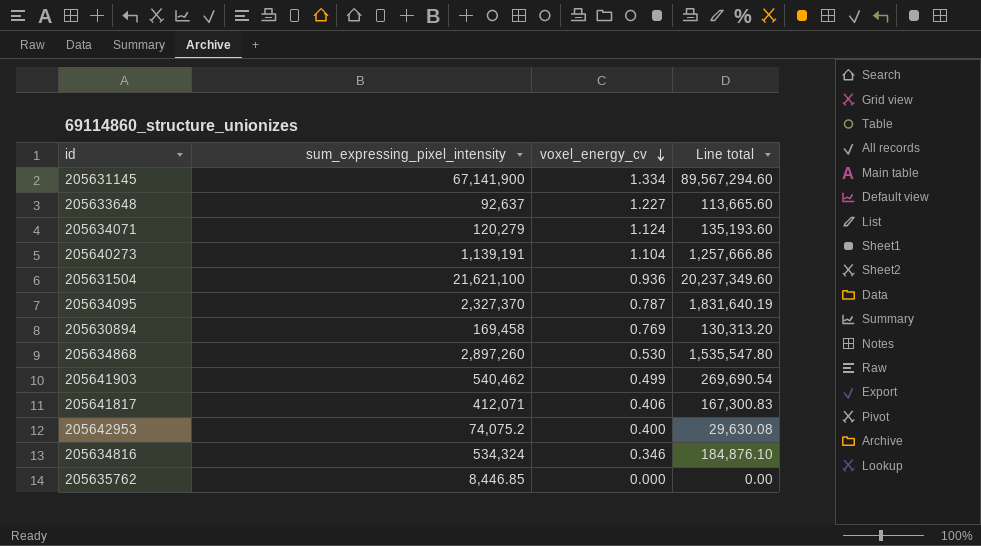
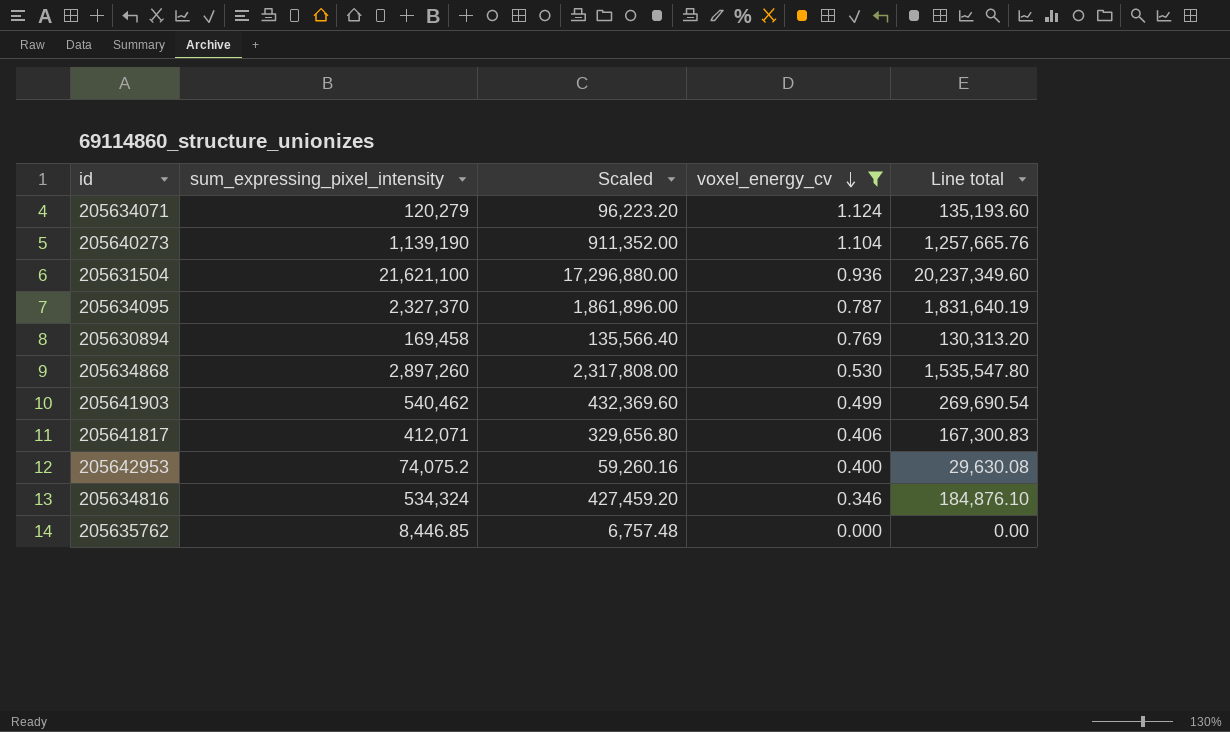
filter: none -> voxel_energy_cv <= 1.124
column Scaled | formula: none -> [sum_expressing_pixel_intensity] * 0.8
205640273 | sum_expressing_pixel_intensity: 1,139,191 -> 1,139,190
205640273 | Line total: 1,257,666.86 -> 1,257,665.76

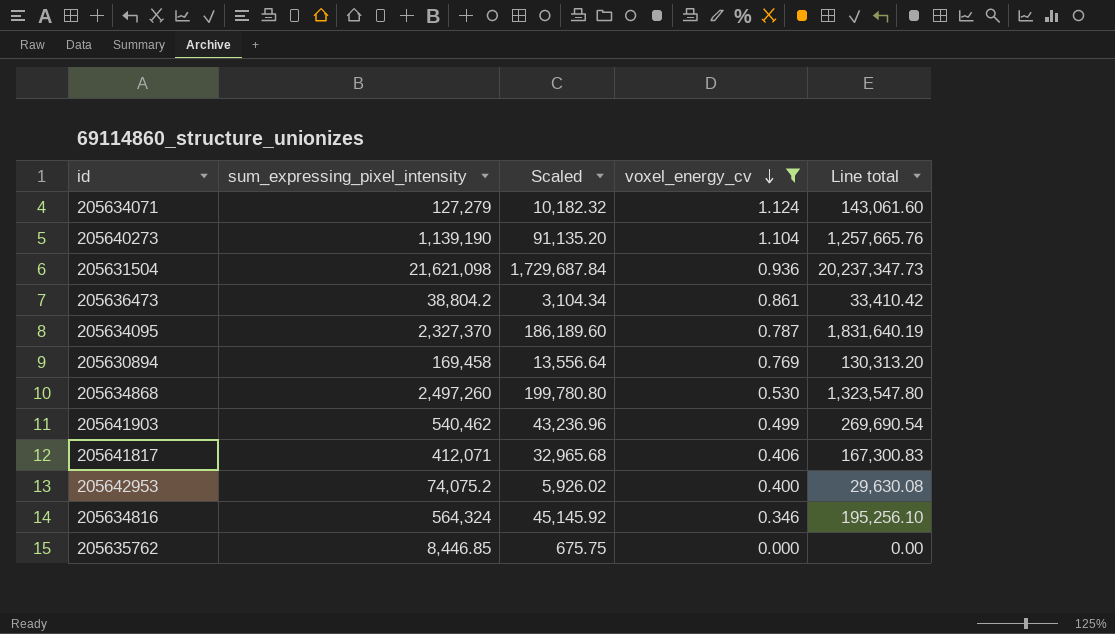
column Scaled | formula: [sum_expressing_pixel_intensity] * 0.8 -> [sum_expressing_pixel_intensity] * 0.08
205634071 | sum_expressing_pixel_intensity: 120,279 -> 127,279
205634071 | Line total: 135,193.60 -> 143,061.60
205631504 | sum_expressing_pixel_intensity: 21,621,100 -> 21,621,098
205631504 | Line total: 20,237,349.60 -> 20,237,347.73
row 205636473: none -> 38,804.2 | 3,104.34 | 0.861 | 33,410.42
205634868 | sum_expressing_pixel_intensity: 2,897,260 -> 2,497,260
205634868 | Line total: 1,535,547.80 -> 1,323,547.80
205634816 | sum_expressing_pixel_intensity: 534,324 -> 564,324
205634816 | Line total: 184,876.10 -> 195,256.10

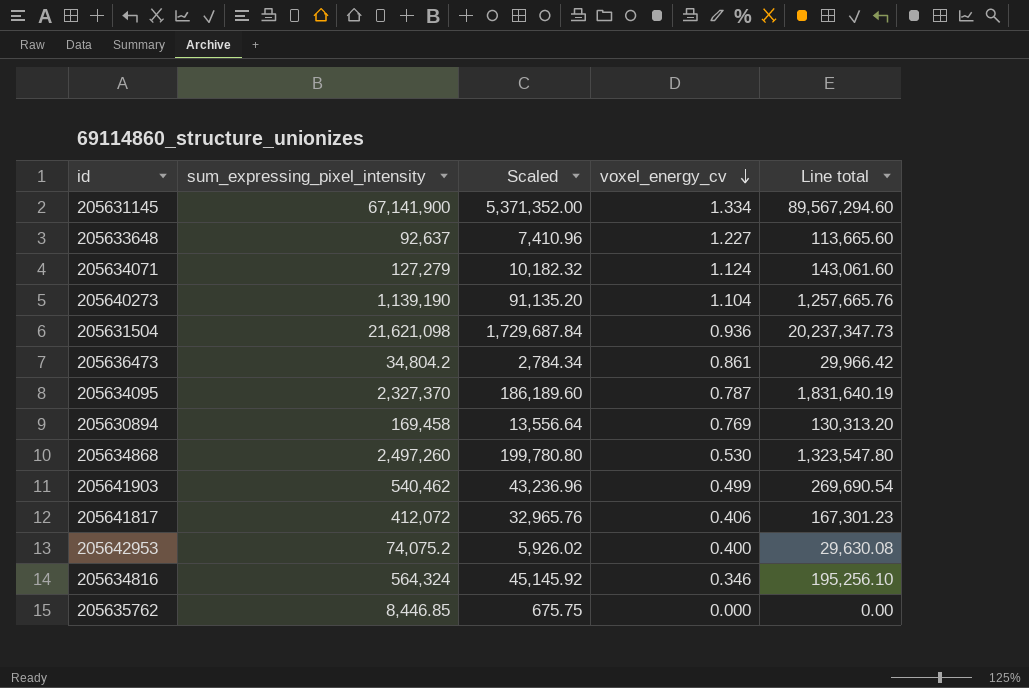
filter: voxel_energy_cv <= 1.124 -> none
205636473 | sum_expressing_pixel_intensity: 38,804.2 -> 34,804.2
205636473 | Scaled: 3,104.34 -> 2,784.34
205636473 | Line total: 33,410.42 -> 29,966.42
205641817 | sum_expressing_pixel_intensity: 412,071 -> 412,072
205641817 | Scaled: 32,965.68 -> 32,965.76
205641817 | Line total: 167,300.83 -> 167,301.23

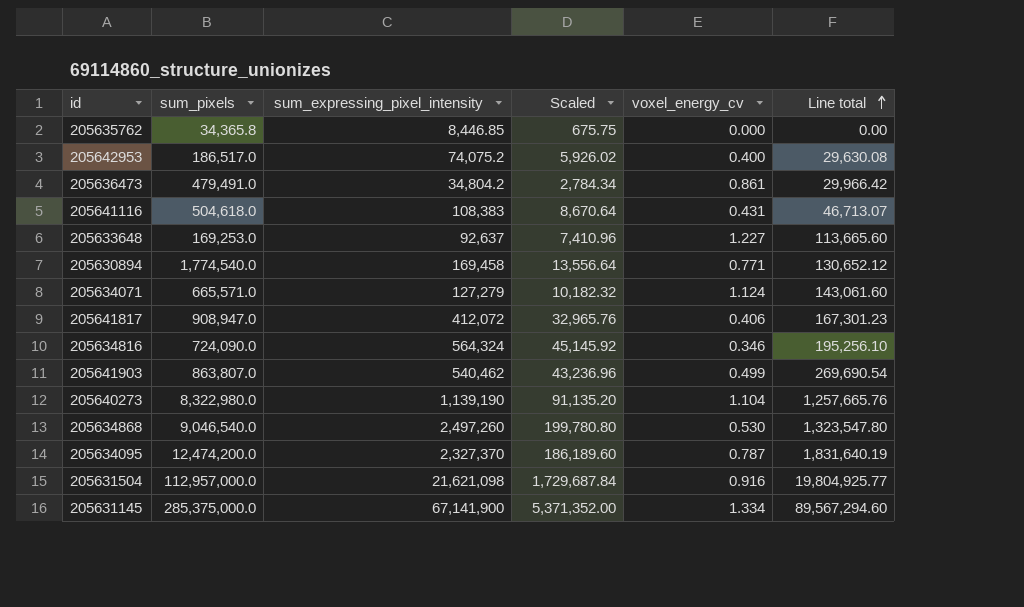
row order: voxel_energy_cv descending -> Line total ascending
column sum_pixels | position: none -> 2
row 205641116: none -> 504,618.0 | 108,383 | 8,670.64 | 0.431 | 46,713.07
205630894 | voxel_energy_cv: 0.769 -> 0.771
205630894 | Line total: 130,313.20 -> 130,652.12
205631504 | voxel_energy_cv: 0.936 -> 0.916
205631504 | Line total: 20,237,347.73 -> 19,804,925.77

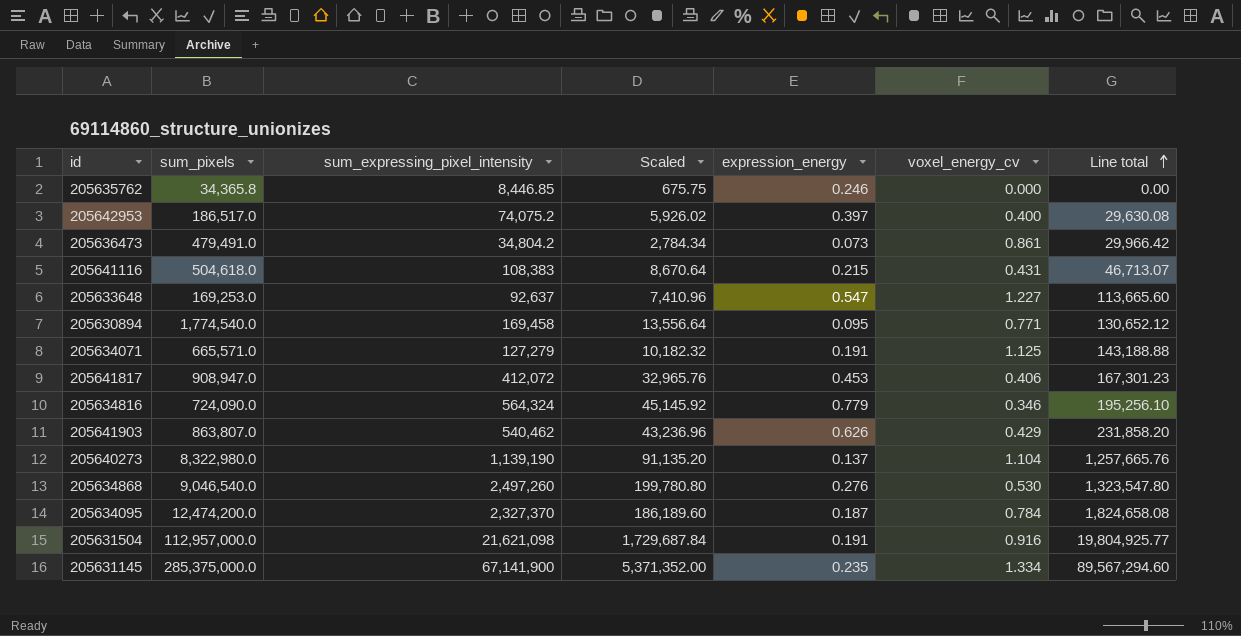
column expression_energy | formula: none -> [sum_expressing_pixel_intensity] / [sum_pixels]
205634071 | voxel_energy_cv: 1.124 -> 1.125
205634071 | Line total: 143,061.60 -> 143,188.88
205641903 | voxel_energy_cv: 0.499 -> 0.429
205641903 | Line total: 269,690.54 -> 231,858.20
205634095 | voxel_energy_cv: 0.787 -> 0.784
205634095 | Line total: 1,831,640.19 -> 1,824,658.08

